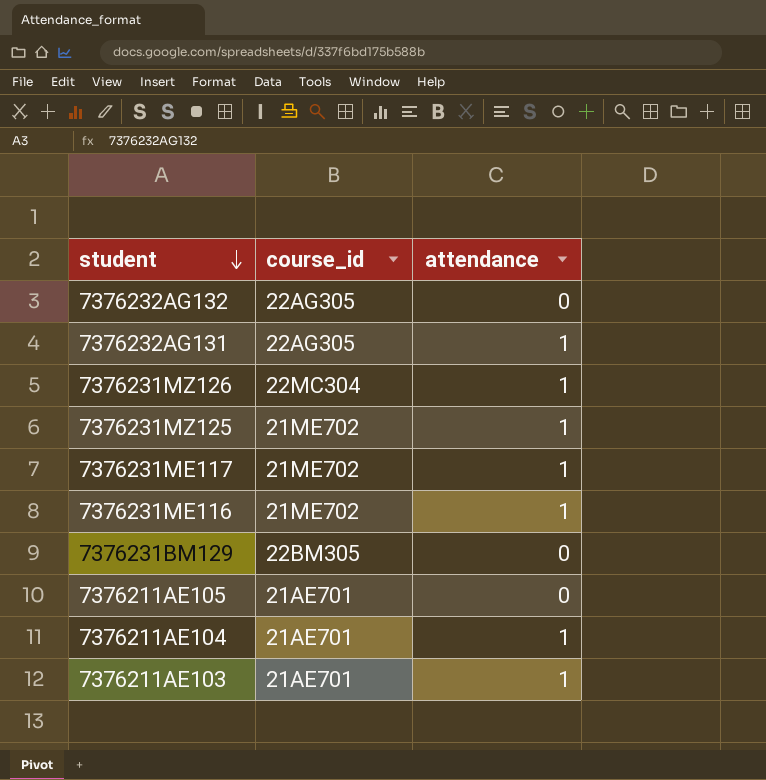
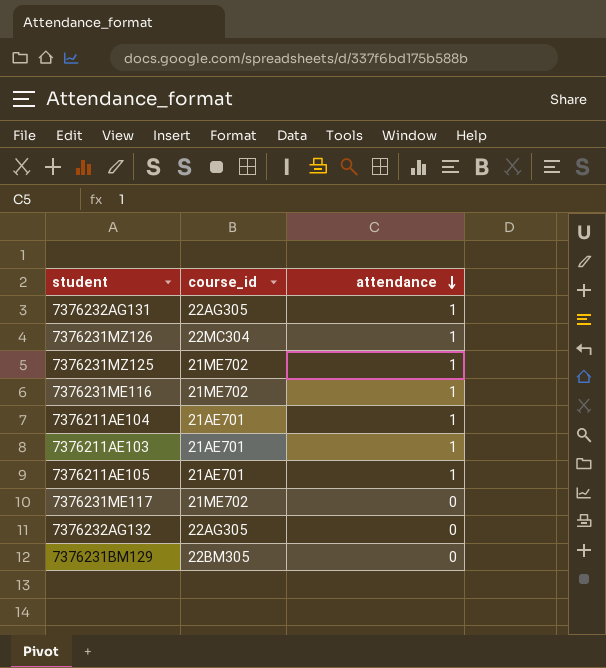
row order: student descending -> attendance descending
7376211AE105 | attendance: 0 -> 1
7376231ME117 | attendance: 1 -> 0

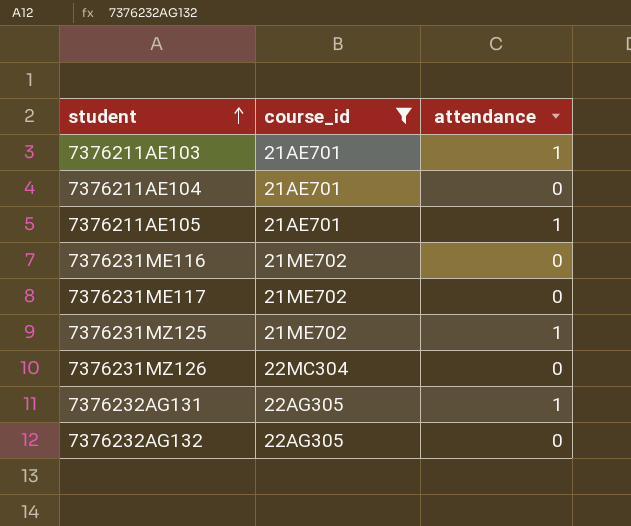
filter: none -> course_id != 22BM305
row order: attendance descending -> student ascending
7376211AE104 | attendance: 1 -> 0
7376231ME116 | attendance: 1 -> 0
7376231MZ126 | attendance: 1 -> 0

